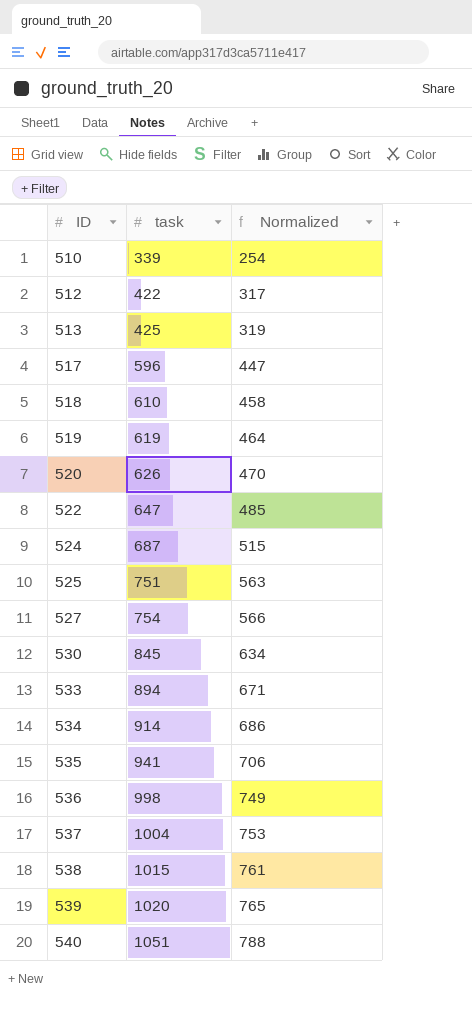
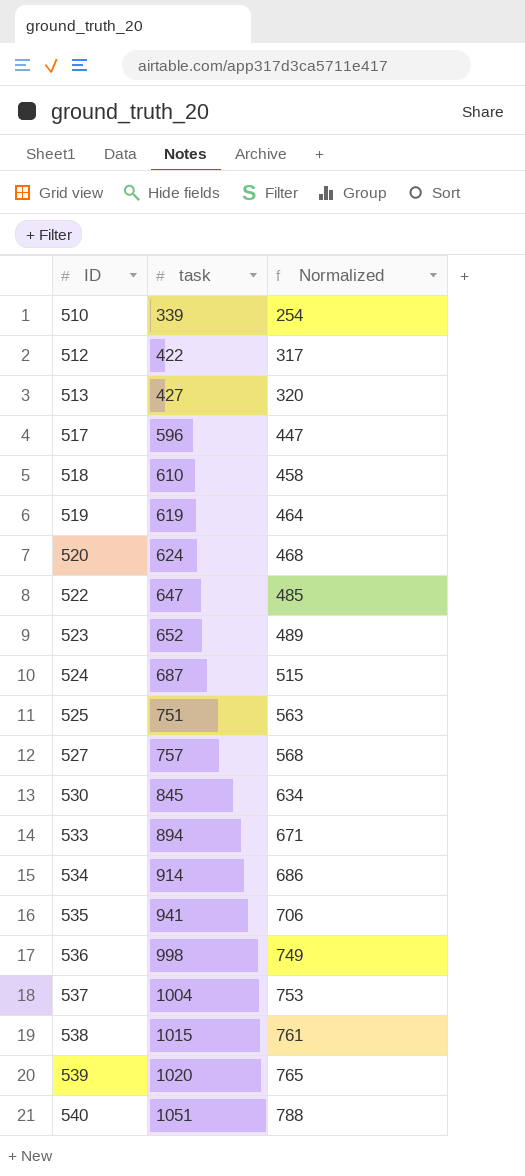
513 | task: 425 -> 427
513 | Normalized: 319 -> 320
520 | task: 626 -> 624
520 | Normalized: 470 -> 468
row 523: none -> 652 | 489
527 | task: 754 -> 757
527 | Normalized: 566 -> 568

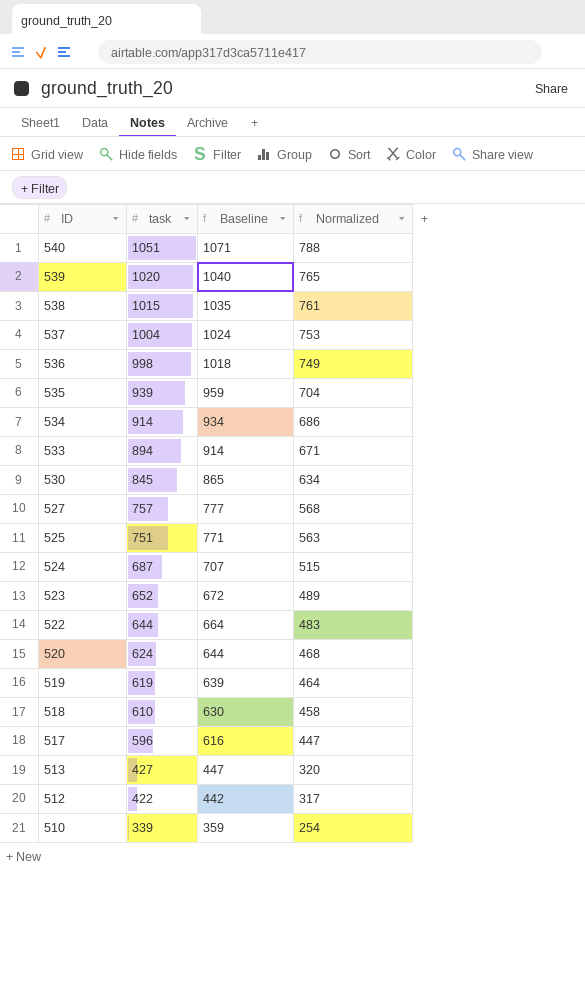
row order: ID ascending -> ID descending
column Baseline | formula: none -> [task] + 20
535 | task: 941 -> 939
535 | Normalized: 706 -> 704
522 | task: 647 -> 644
522 | Normalized: 485 -> 483

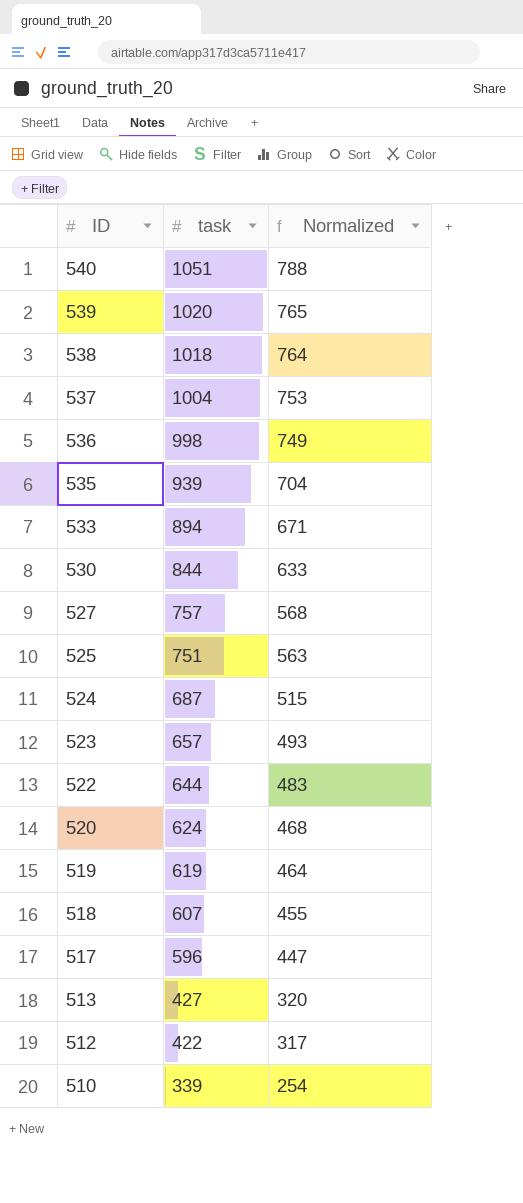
column Baseline | formula: [task] + 20 -> none
row 534: 914 | 934 | 686 -> none
538 | task: 1015 -> 1018
538 | Normalized: 761 -> 764
530 | task: 845 -> 844
530 | Normalized: 634 -> 633
523 | task: 652 -> 657
523 | Normalized: 489 -> 493
518 | task: 610 -> 607
518 | Normalized: 458 -> 455

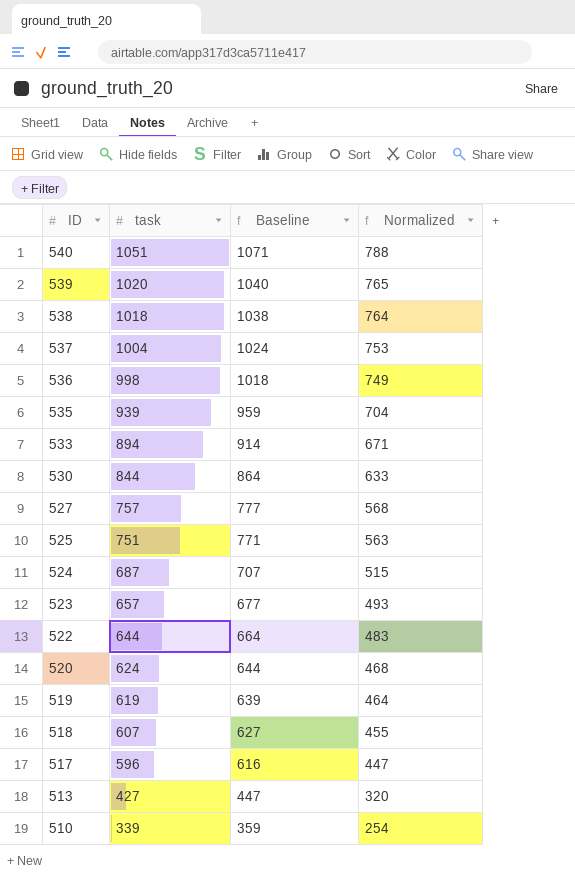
column Baseline | formula: none -> [task] + 20
row 512: 422 | 317 -> none

